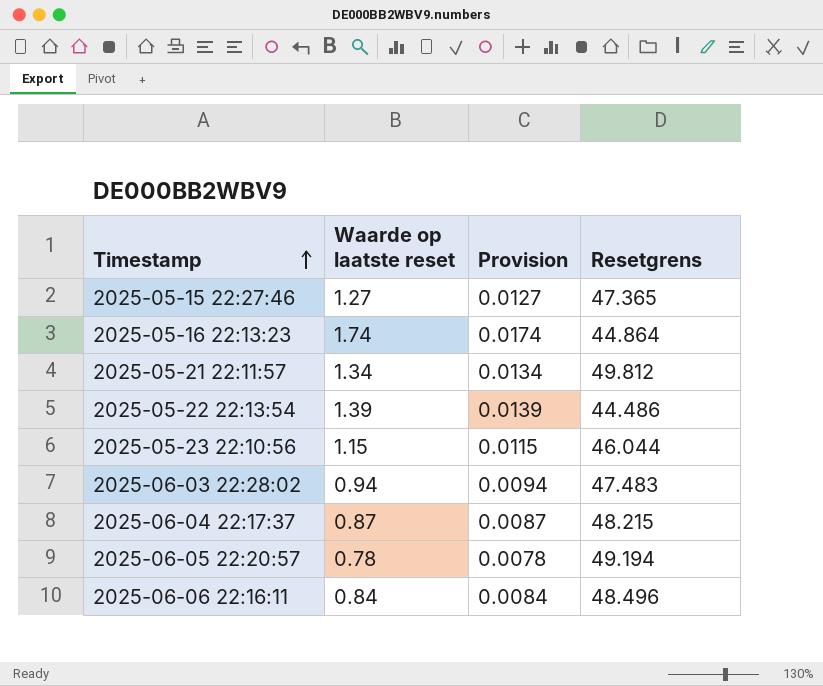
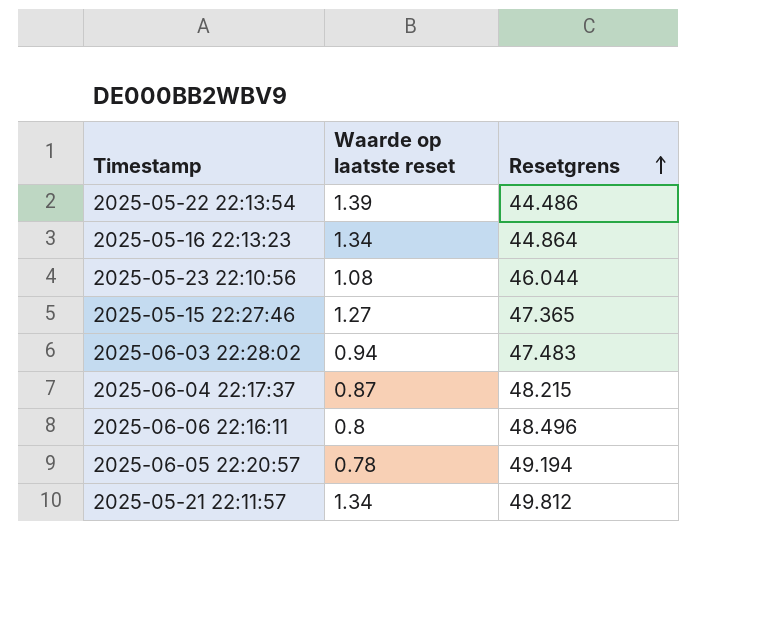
row order: Timestamp ascending -> Resetgrens ascending
column Provision | formula: [Waarde op laatste reset] * 0.01 -> none
2025-05-16 22:13:23 | Waarde op laatste reset: 1.74 -> 1.34
2025-05-23 22:10:56 | Waarde op laatste reset: 1.15 -> 1.08
2025-06-06 22:16:11 | Waarde op laatste reset: 0.84 -> 0.8

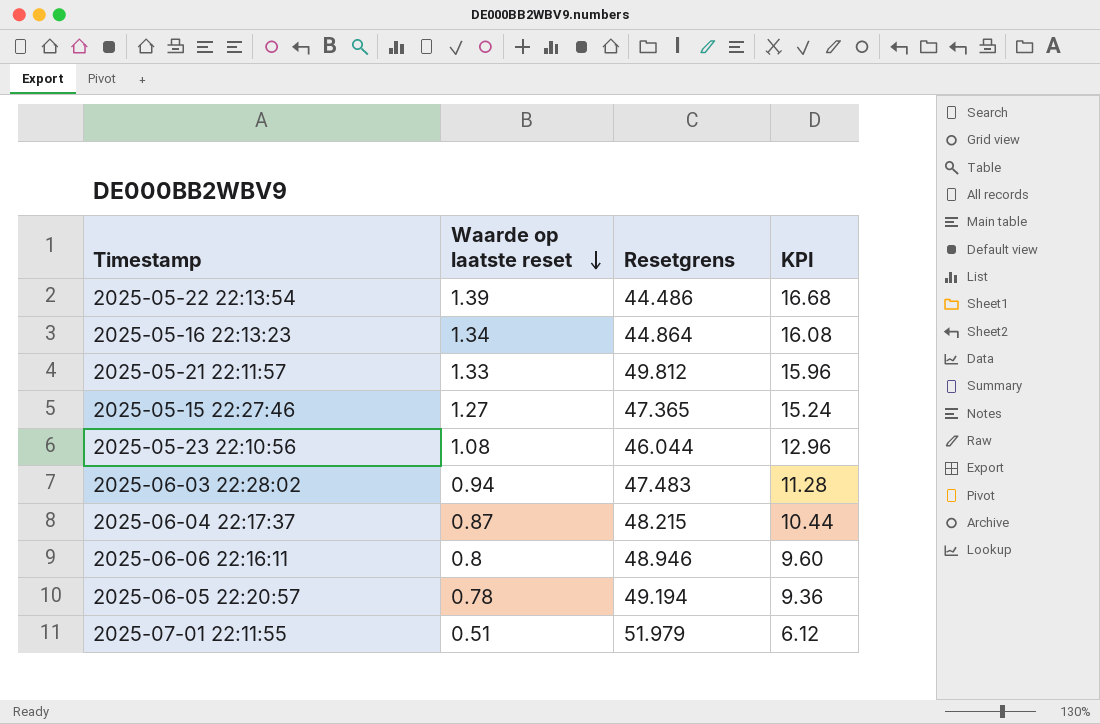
row order: Resetgrens ascending -> Waarde op laatste reset descending
column KPI | formula: none -> [Waarde op laatste reset] * 12
2025-05-21 22:11:57 | Waarde op laatste reset: 1.34 -> 1.33
2025-06-06 22:16:11 | Resetgrens: 48.496 -> 48.946
row 2025-07-01 22:11:55: none -> 0.51 | 51.979 | 6.12

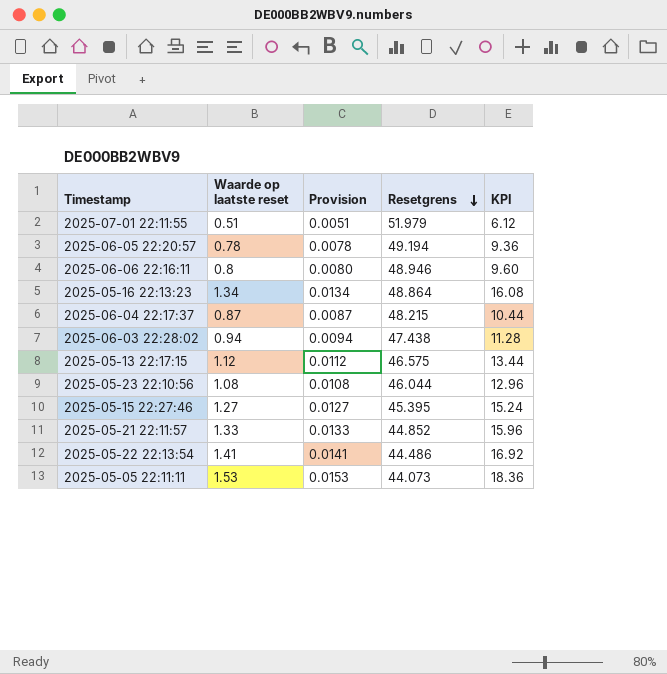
row order: Waarde op laatste reset descending -> Resetgrens descending
column Provision | formula: none -> [Waarde op laatste reset] * 0.01
2025-05-16 22:13:23 | Resetgrens: 44.864 -> 48.864
2025-06-03 22:28:02 | Resetgrens: 47.483 -> 47.438
row 2025-05-13 22:17:15: none -> 1.12 | 0.0112 | 46.575 | 13.44
2025-05-15 22:27:46 | Resetgrens: 47.365 -> 45.395
2025-05-21 22:11:57 | Resetgrens: 49.812 -> 44.852
2025-05-22 22:13:54 | Waarde op laatste reset: 1.39 -> 1.41
2025-05-22 22:13:54 | KPI: 16.68 -> 16.92
row 2025-05-05 22:11:11: none -> 1.53 | 0.0153 | 44.073 | 18.36

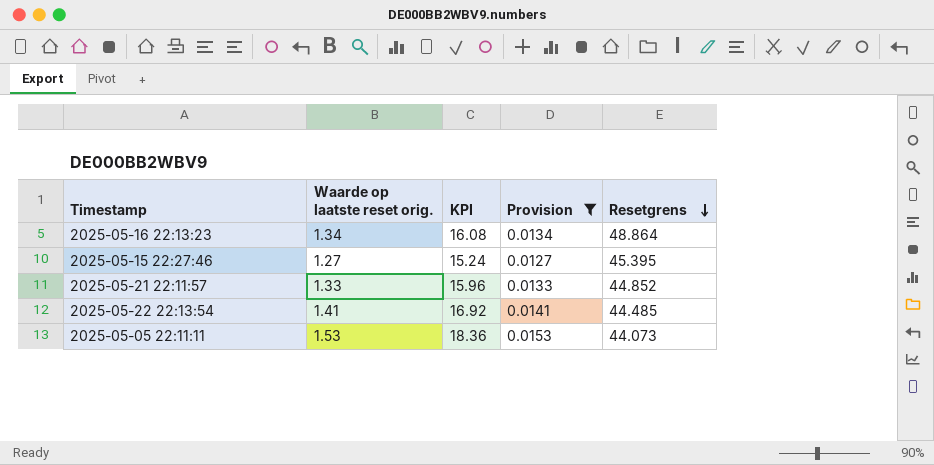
filter: none -> Provision >= 0.0127
column name: Waarde op laatste reset -> Waarde op laatste reset orig.
column KPI | position: 5 -> 3
2025-05-22 22:13:54 | Resetgrens: 44.486 -> 44.485

